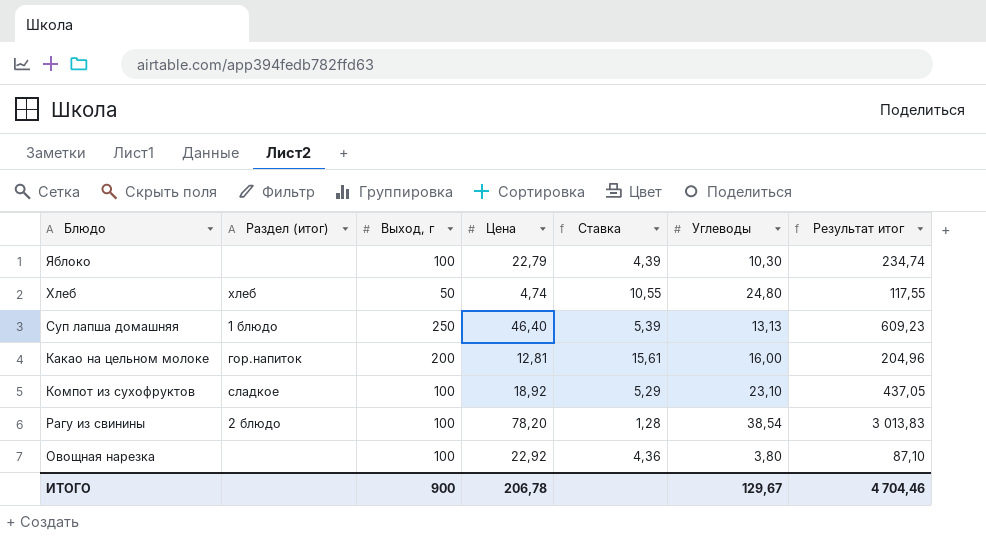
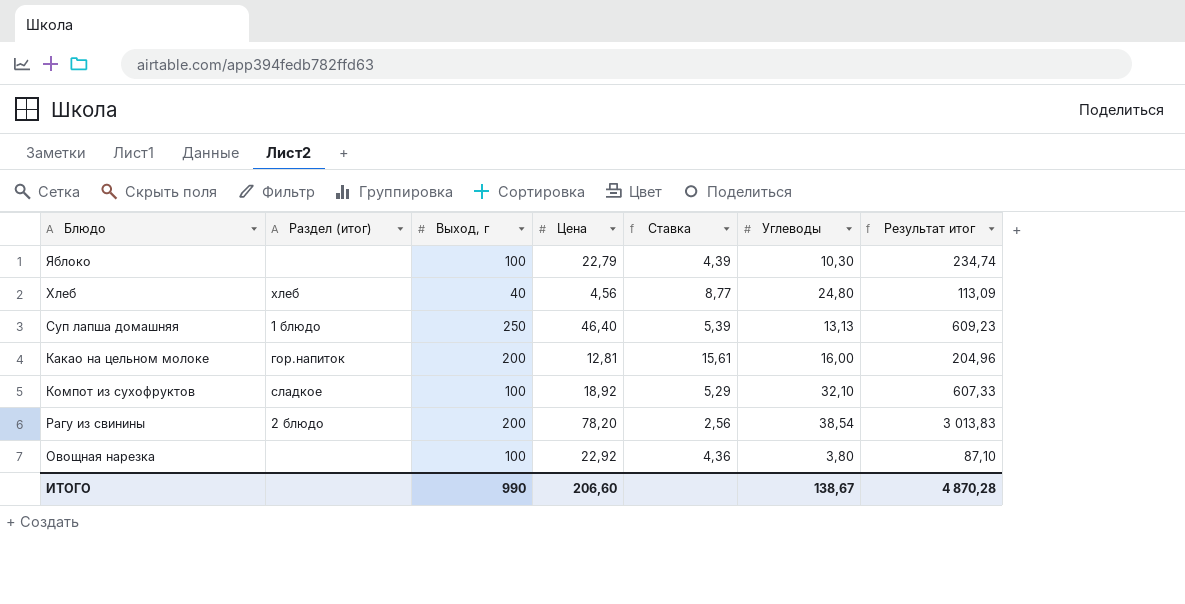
Хлеб | Выход, г: 50 -> 40
Хлеб | Цена: 4,74 -> 4,56
Хлеб | Ставка: 10,55 -> 8,77
Хлеб | Результат итог: 117,55 -> 113,09
Компот из сухофруктов | Углеводы: 23,10 -> 32,10
Компот из сухофруктов | Результат итог: 437,05 -> 607,33
Рагу из свинины | Выход, г: 100 -> 200
Рагу из свинины | Ставка: 1,28 -> 2,56
ИТОГО | Выход, г: 900 -> 990
ИТОГО | Цена: 206,78 -> 206,60
ИТОГО | Углеводы: 129,67 -> 138,67
ИТОГО | Результат итог: 4 704,46 -> 4 870,28

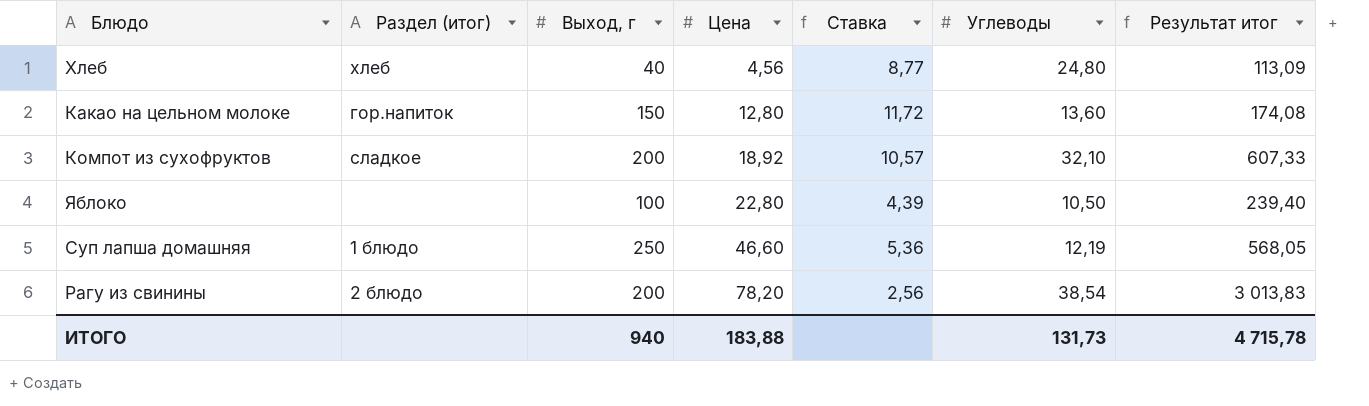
row order: none -> Цена ascending
row Овощная нарезка: none | 100 | 22,92 | 4,36 | 3,80 | 87,10 -> none
Какао на цельном молоке | Выход, г: 200 -> 150
Какао на цельном молоке | Цена: 12,81 -> 12,80
Какао на цельном молоке | Ставка: 15,61 -> 11,72
Какао на цельном молоке | Углеводы: 16,00 -> 13,60
Какао на цельном молоке | Результат итог: 204,96 -> 174,08
Компот из сухофруктов | Выход, г: 100 -> 200
Компот из сухофруктов | Ставка: 5,29 -> 10,57
Яблоко | Цена: 22,79 -> 22,80
Яблоко | Углеводы: 10,30 -> 10,50
Яблоко | Результат итог: 234,74 -> 239,40
Суп лапша домашняя | Цена: 46,40 -> 46,60
Суп лапша домашняя | Ставка: 5,39 -> 5,36
Суп лапша домашняя | Углеводы: 13,13 -> 12,19
Суп лапша домашняя | Результат итог: 609,23 -> 568,05
ИТОГО | Выход, г: 990 -> 940
ИТОГО | Цена: 206,60 -> 183,88
ИТОГО | Углеводы: 138,67 -> 131,73
ИТОГО | Результат итог: 4 870,28 -> 4 715,78

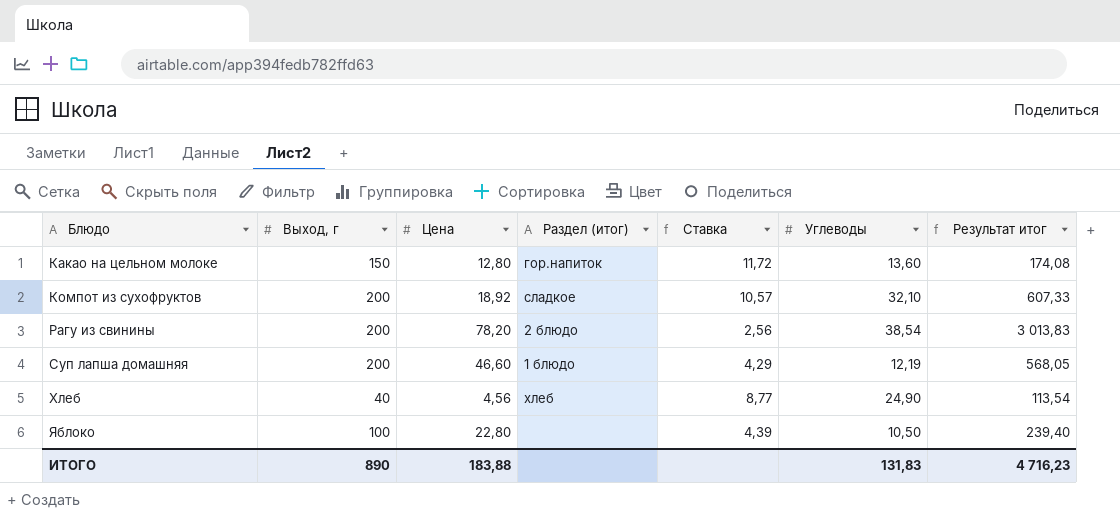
row order: Цена ascending -> Блюдо ascending
column Раздел (итог) | position: 2 -> 4
Суп лапша домашняя | Выход, г: 250 -> 200
Суп лапша домашняя | Ставка: 5,36 -> 4,29
Хлеб | Углеводы: 24,80 -> 24,90
Хлеб | Результат итог: 113,09 -> 113,54
ИТОГО | Выход, г: 940 -> 890
ИТОГО | Углеводы: 131,73 -> 131,83
ИТОГО | Результат итог: 4 715,78 -> 4 716,23

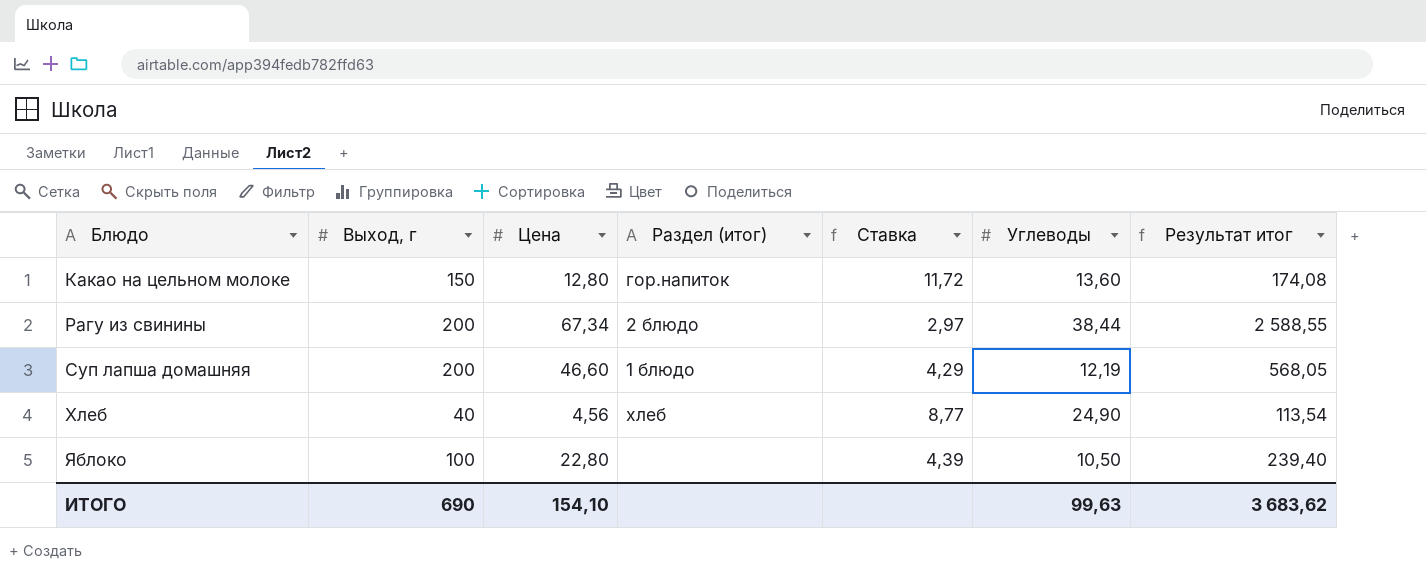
row Компот из сухофруктов: 200 | 18,92 | сладкое | 10,57 | 32,10 | 607,33 -> none
Рагу из свинины | Цена: 78,20 -> 67,34
Рагу из свинины | Ставка: 2,56 -> 2,97
Рагу из свинины | Углеводы: 38,54 -> 38,44
Рагу из свинины | Результат итог: 3 013,83 -> 2 588,55
ИТОГО | Выход, г: 890 -> 690
ИТОГО | Цена: 183,88 -> 154,10
ИТОГО | Углеводы: 131,83 -> 99,63
ИТОГО | Результат итог: 4 716,23 -> 3 683,62

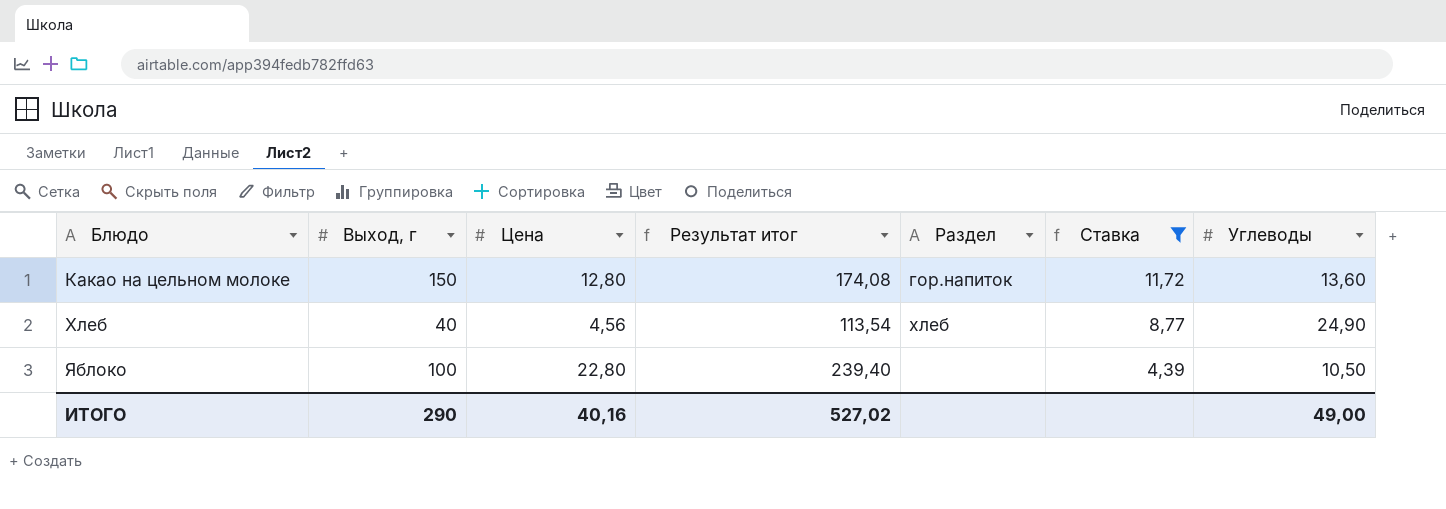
filter: none -> Ставка >= 4,39
column Результат итог | position: 7 -> 4
column name: Раздел (итог) -> Раздел
ИТОГО | Выход, г: 690 -> 290
ИТОГО | Цена: 154,10 -> 40,16
ИТОГО | Результат итог: 3 683,62 -> 527,02
ИТОГО | Углеводы: 99,63 -> 49,00

